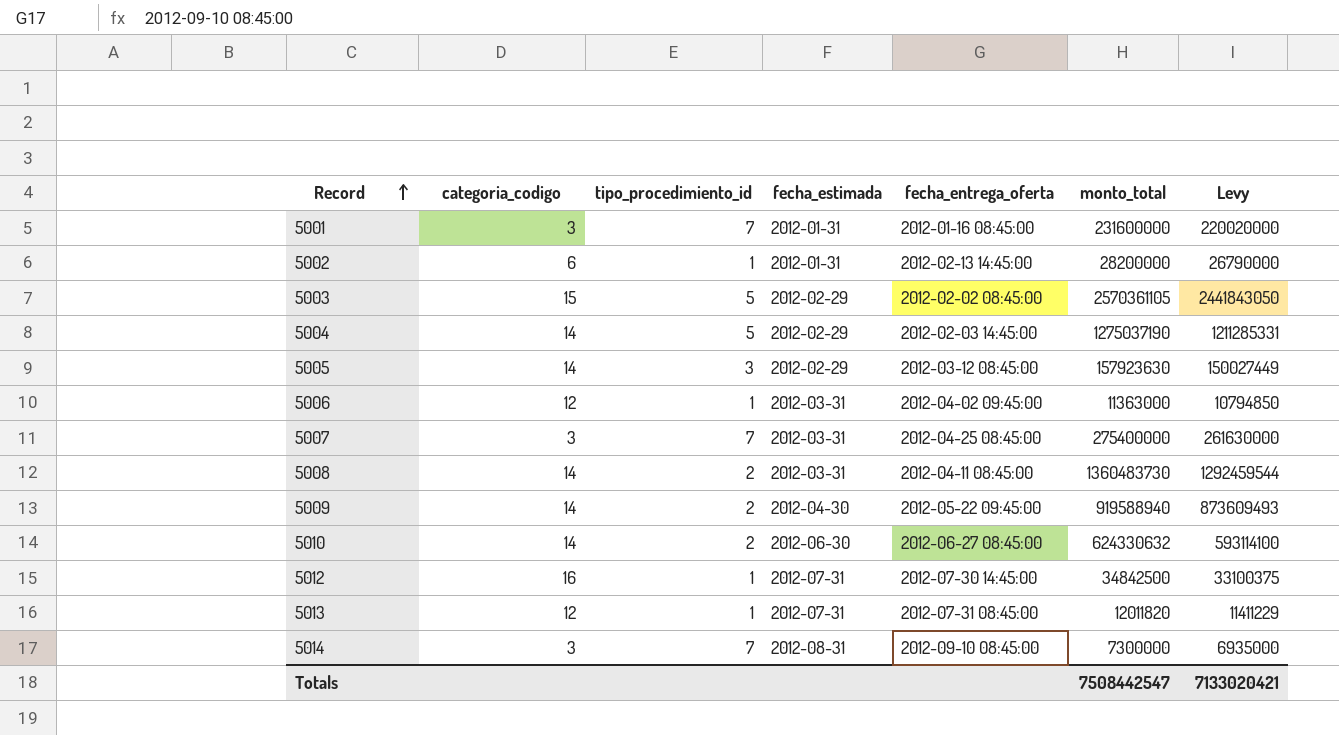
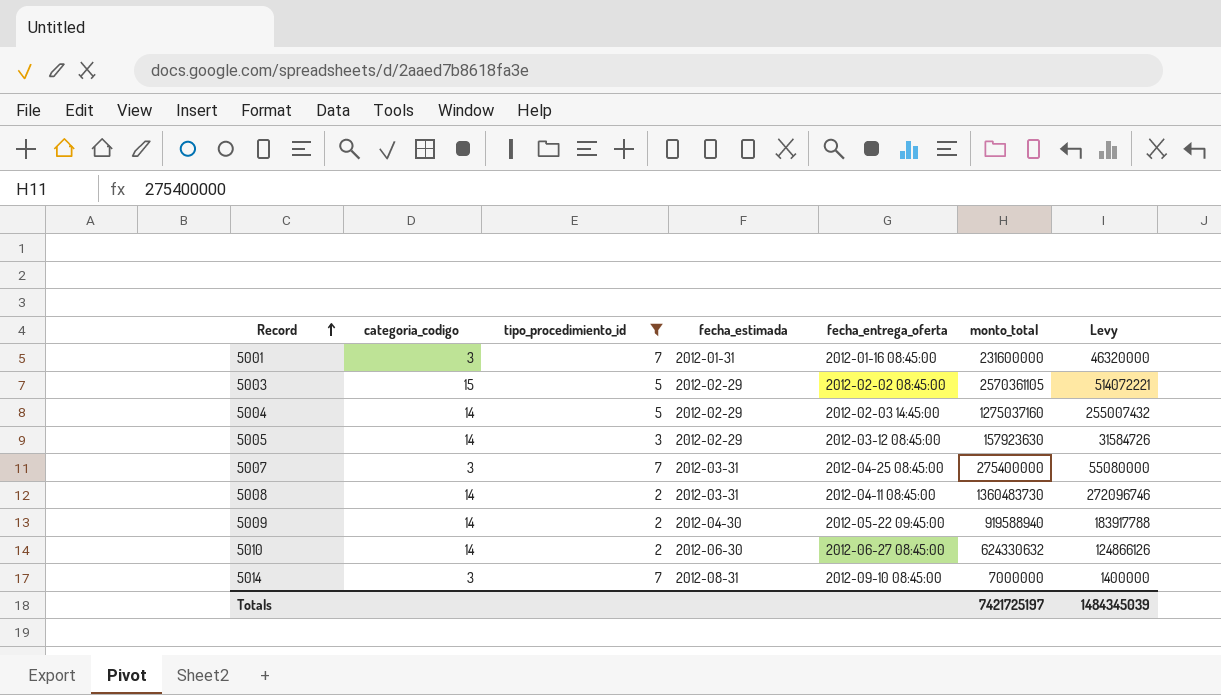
filter: none -> tipo_procedimiento_id != 1
column Levy | formula: [monto_total] * 0.95 -> [monto_total] * 0.2
5004 | monto_total: 1275037190 -> 1275037160
5014 | monto_total: 7300000 -> 7000000
Totals | monto_total: 7508442547 -> 7421725197
Totals | Levy: 7133020421 -> 1484345039

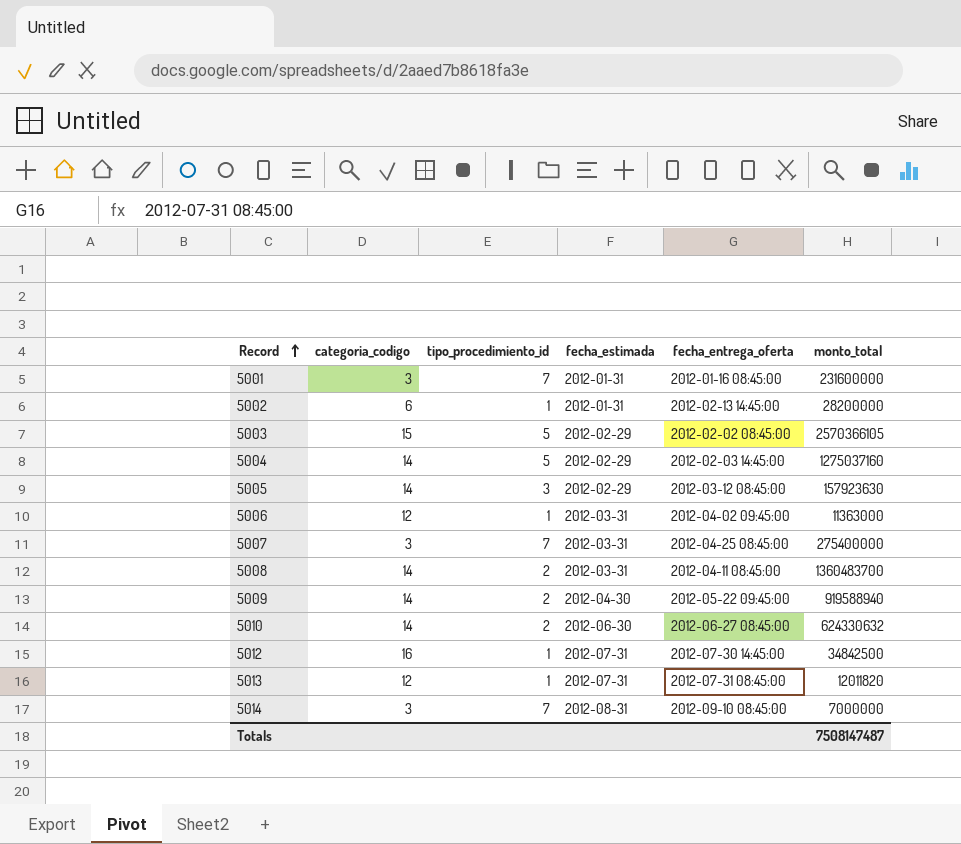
filter: tipo_procedimiento_id != 1 -> none
column Levy | formula: [monto_total] * 0.2 -> none
5003 | monto_total: 2570361105 -> 2570366105
5008 | monto_total: 1360483730 -> 1360483700
Totals | monto_total: 7421725197 -> 7508147487

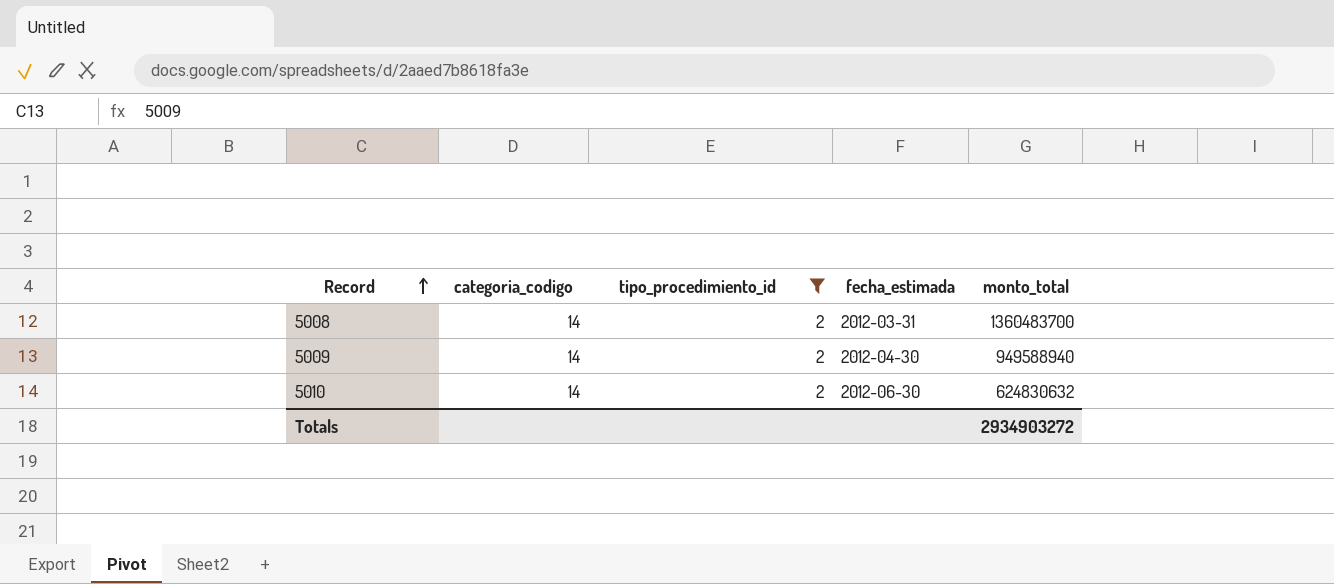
filter: none -> tipo_procedimiento_id = 2
column fecha_entrega_oferta | position: 5 -> none
5009 | monto_total: 919588940 -> 949588940
5010 | monto_total: 624330632 -> 624830632
Totals | monto_total: 7508147487 -> 2934903272

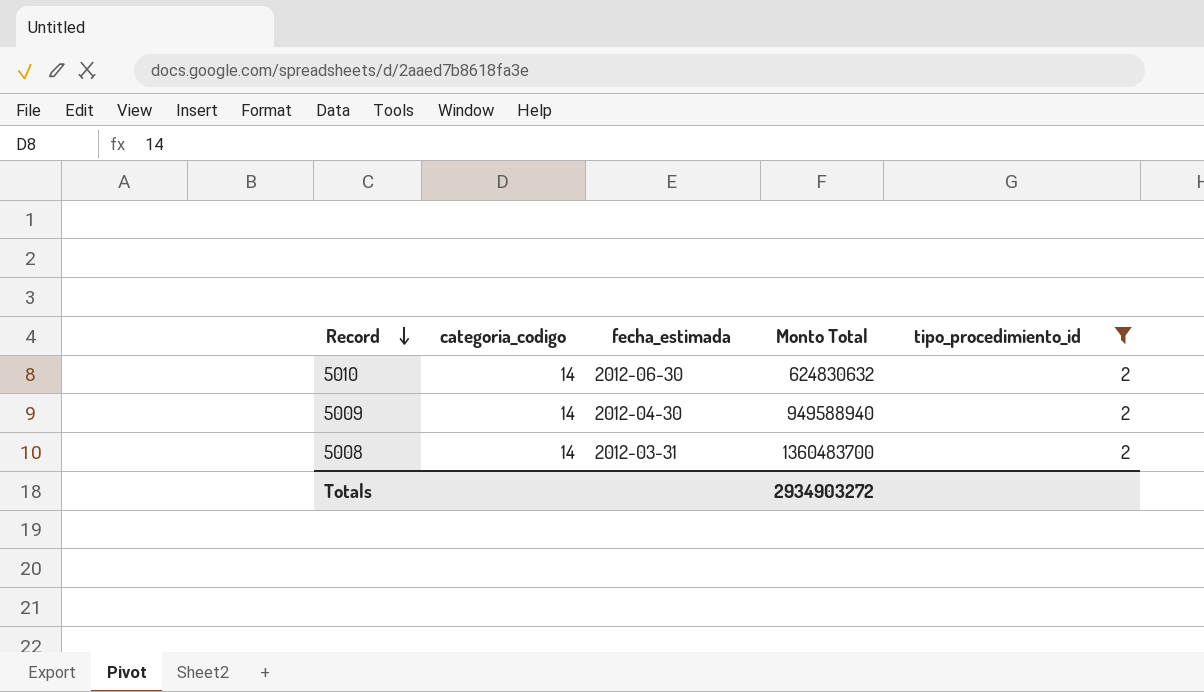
row order: Record ascending -> Record descending
column name: monto_total -> Monto Total
column tipo_procedimiento_id | position: 3 -> 5

